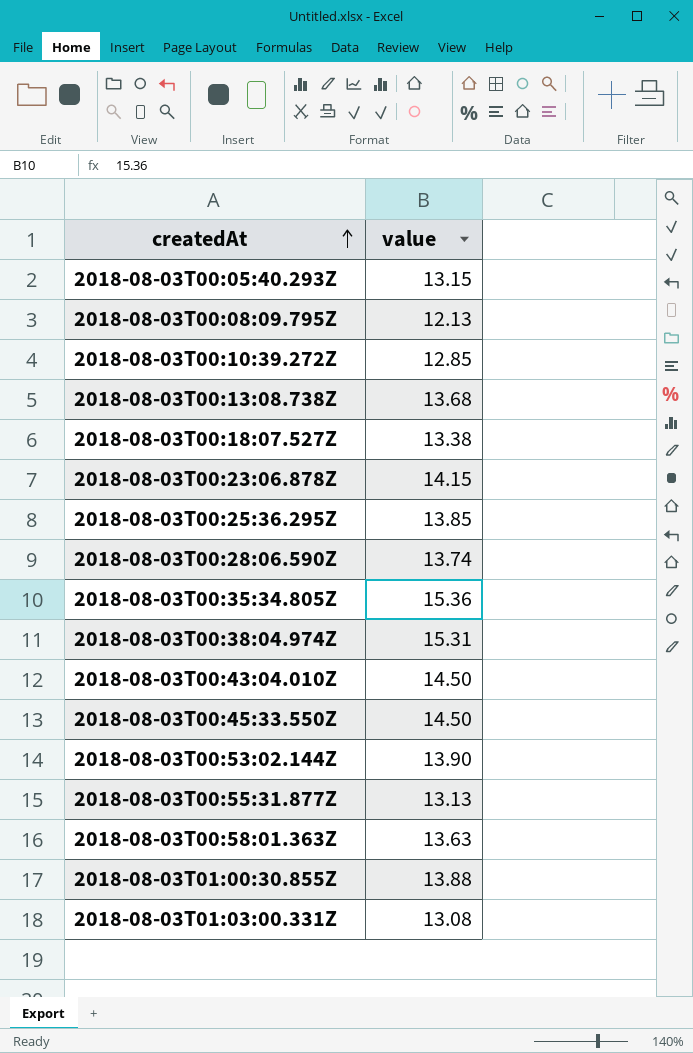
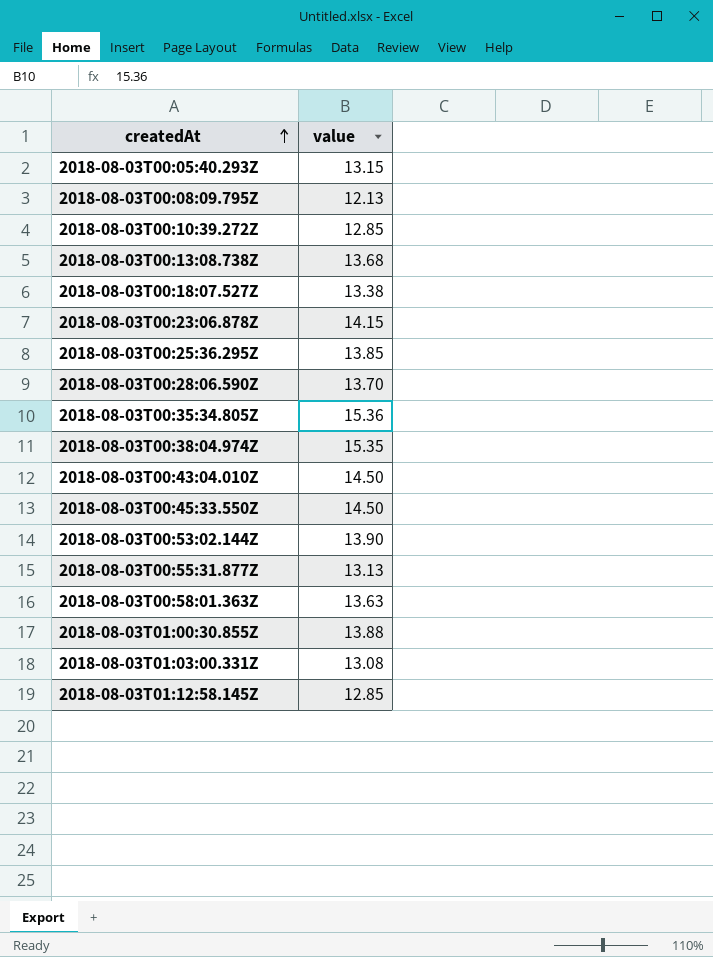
2018-08-03T00:28:06.590Z | value: 13.74 -> 13.70
2018-08-03T00:38:04.974Z | value: 15.31 -> 15.35
row 2018-08-03T01:12:58.145Z: none -> 12.85

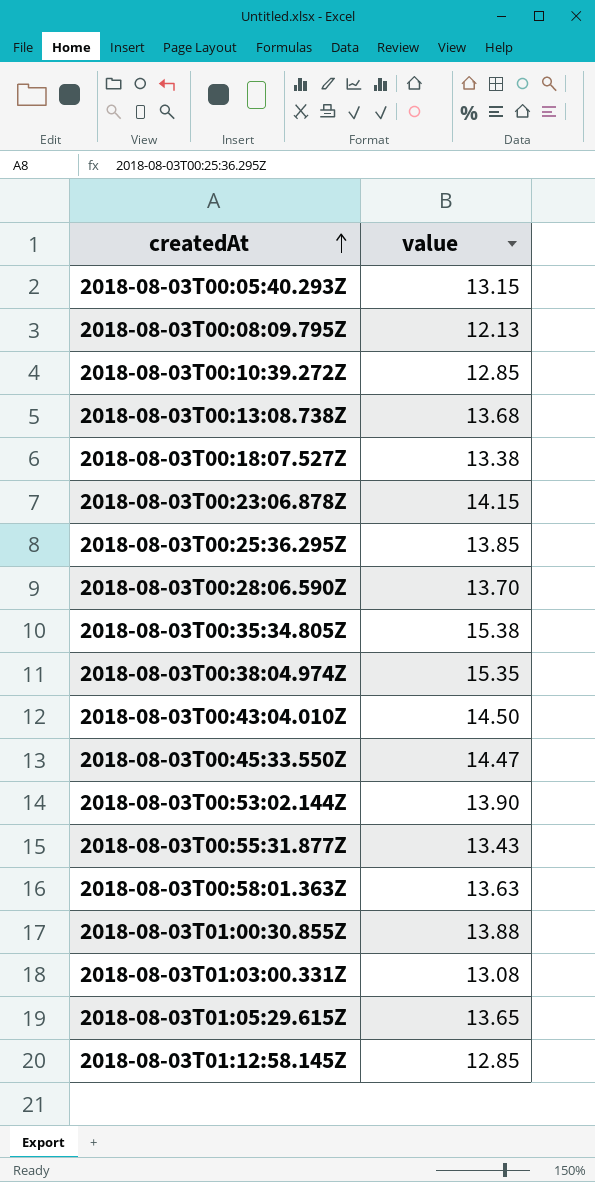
2018-08-03T00:35:34.805Z | value: 15.36 -> 15.38
2018-08-03T00:45:33.550Z | value: 14.50 -> 14.47
2018-08-03T00:55:31.877Z | value: 13.13 -> 13.43
row 2018-08-03T01:05:29.615Z: none -> 13.65

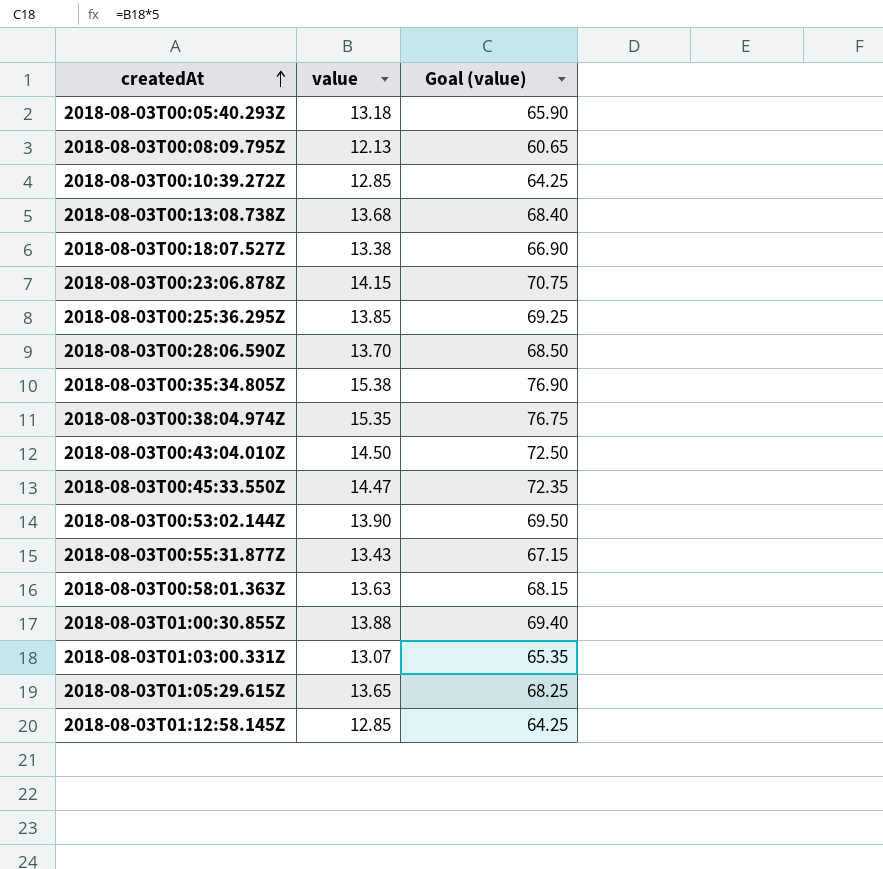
column Goal (value) | formula: none -> [value] * 5
2018-08-03T00:05:40.293Z | value: 13.15 -> 13.18
2018-08-03T01:03:00.331Z | value: 13.08 -> 13.07

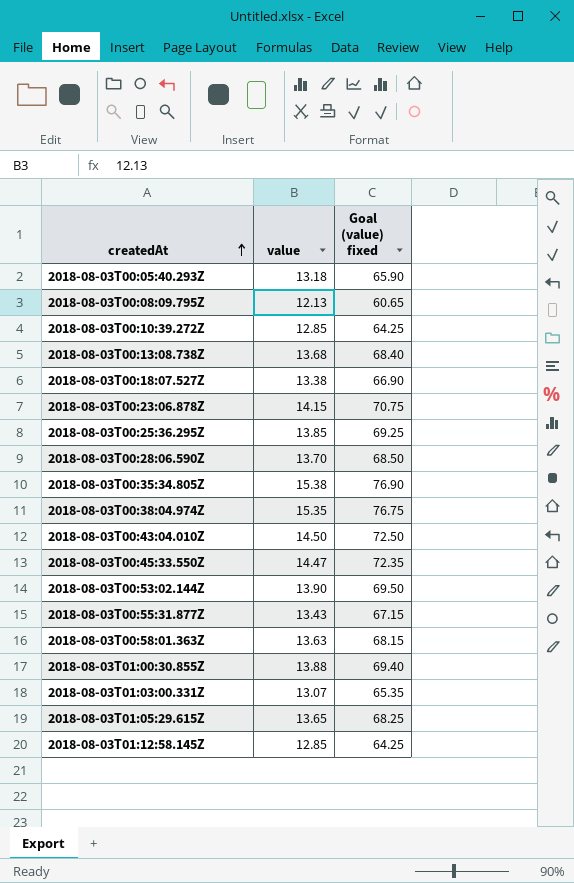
column name: Goal (value) -> Goal (value) fixed

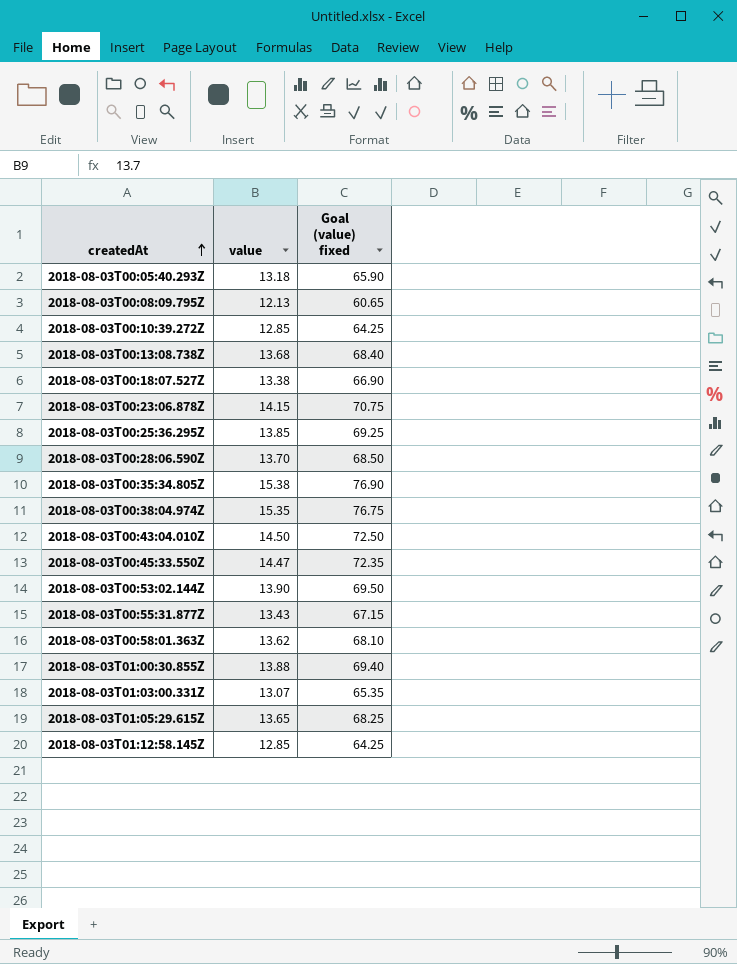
2018-08-03T00:58:01.363Z | value: 13.63 -> 13.62
2018-08-03T00:58:01.363Z | Goal (value) fixed: 68.15 -> 68.10

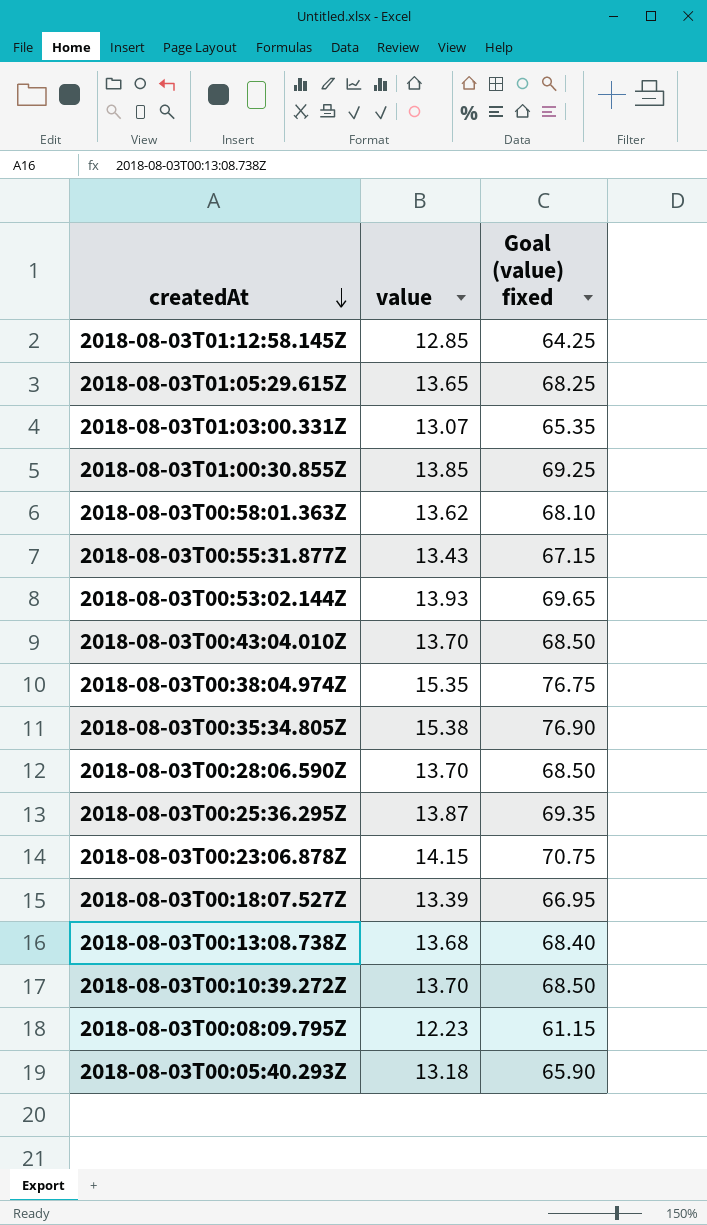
row order: createdAt ascending -> createdAt descending
row 2018-08-03T00:45:33.550Z: 14.47 | 72.35 -> none
2018-08-03T01:00:30.855Z | value: 13.88 -> 13.85
2018-08-03T01:00:30.855Z | Goal (value) fixed: 69.40 -> 69.25
2018-08-03T00:53:02.144Z | value: 13.90 -> 13.93
2018-08-03T00:53:02.144Z | Goal (value) fixed: 69.50 -> 69.65
2018-08-03T00:43:04.010Z | value: 14.50 -> 13.70
2018-08-03T00:43:04.010Z | Goal (value) fixed: 72.50 -> 68.50
2018-08-03T00:25:36.295Z | value: 13.85 -> 13.87
2018-08-03T00:25:36.295Z | Goal (value) fixed: 69.25 -> 69.35
2018-08-03T00:18:07.527Z | value: 13.38 -> 13.39
2018-08-03T00:18:07.527Z | Goal (value) fixed: 66.90 -> 66.95
2018-08-03T00:10:39.272Z | value: 12.85 -> 13.70
2018-08-03T00:10:39.272Z | Goal (value) fixed: 64.25 -> 68.50
2018-08-03T00:08:09.795Z | value: 12.13 -> 12.23
2018-08-03T00:08:09.795Z | Goal (value) fixed: 60.65 -> 61.15

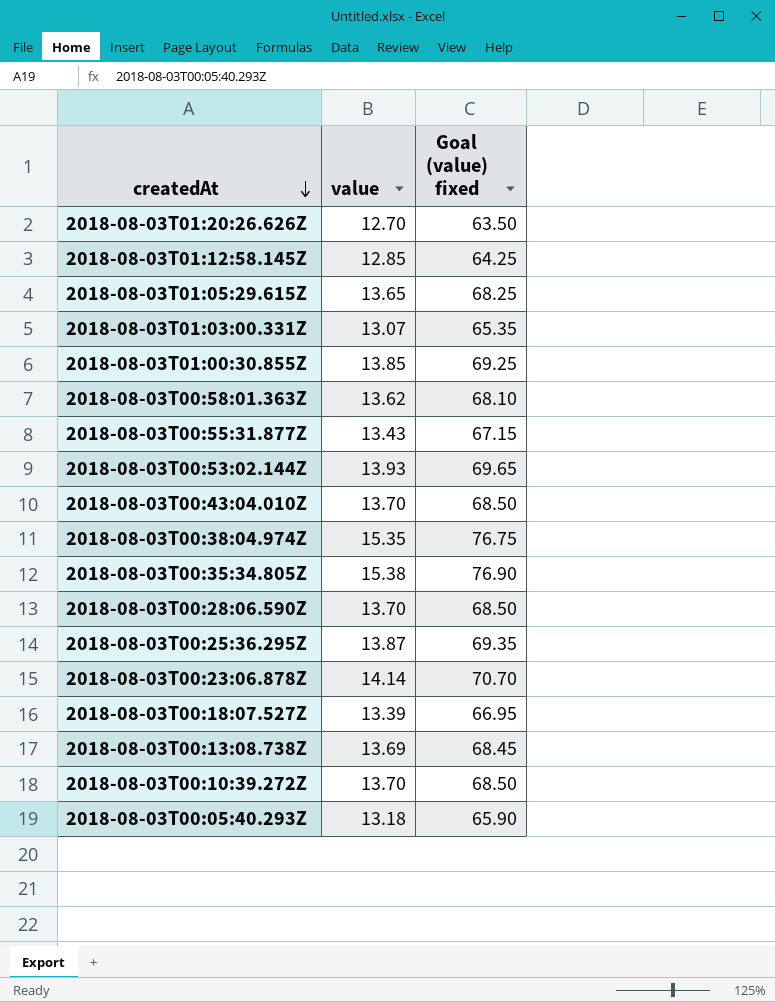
row 2018-08-03T00:08:09.795Z: 12.23 | 61.15 -> none
row 2018-08-03T01:20:26.626Z: none -> 12.70 | 63.50
2018-08-03T00:23:06.878Z | value: 14.15 -> 14.14
2018-08-03T00:23:06.878Z | Goal (value) fixed: 70.75 -> 70.70
2018-08-03T00:13:08.738Z | value: 13.68 -> 13.69
2018-08-03T00:13:08.738Z | Goal (value) fixed: 68.40 -> 68.45

